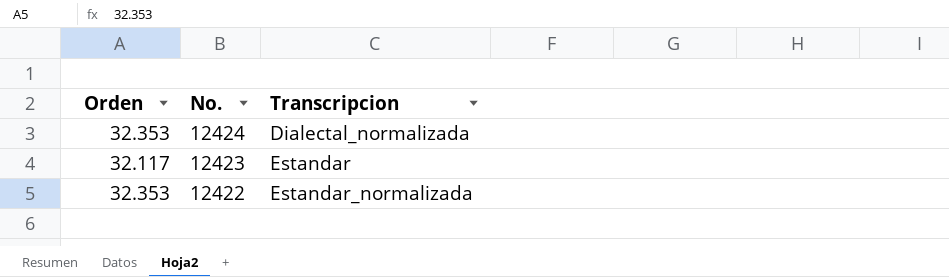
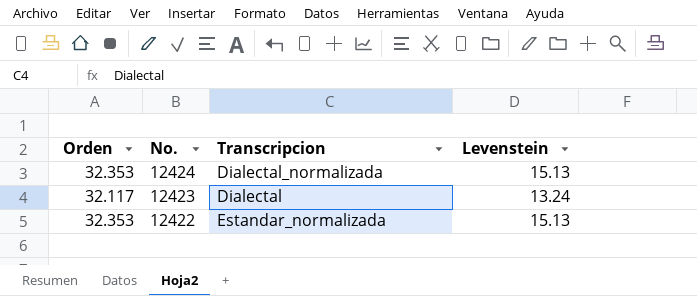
column Levenstein | position: none -> 4
12423 | Transcripcion: Estandar -> Dialectal

